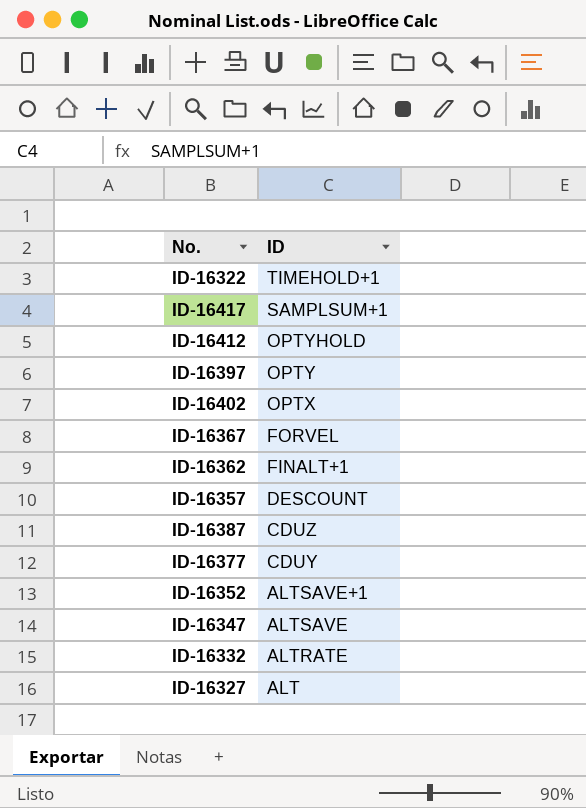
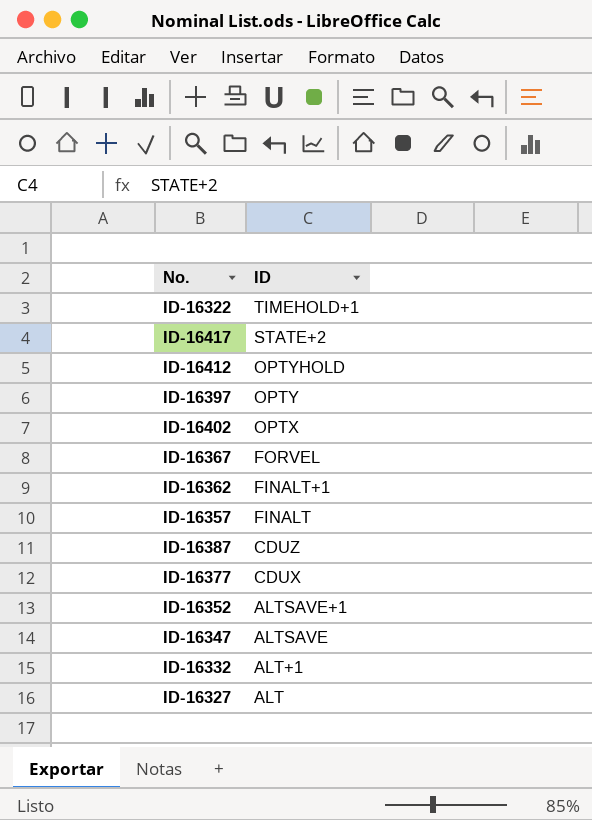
ID-16417 | ID: SAMPLSUM+1 -> STATE+2
ID-16357 | ID: DESCOUNT -> FINALT
ID-16377 | ID: CDUY -> CDUX
ID-16332 | ID: ALTRATE -> ALT+1

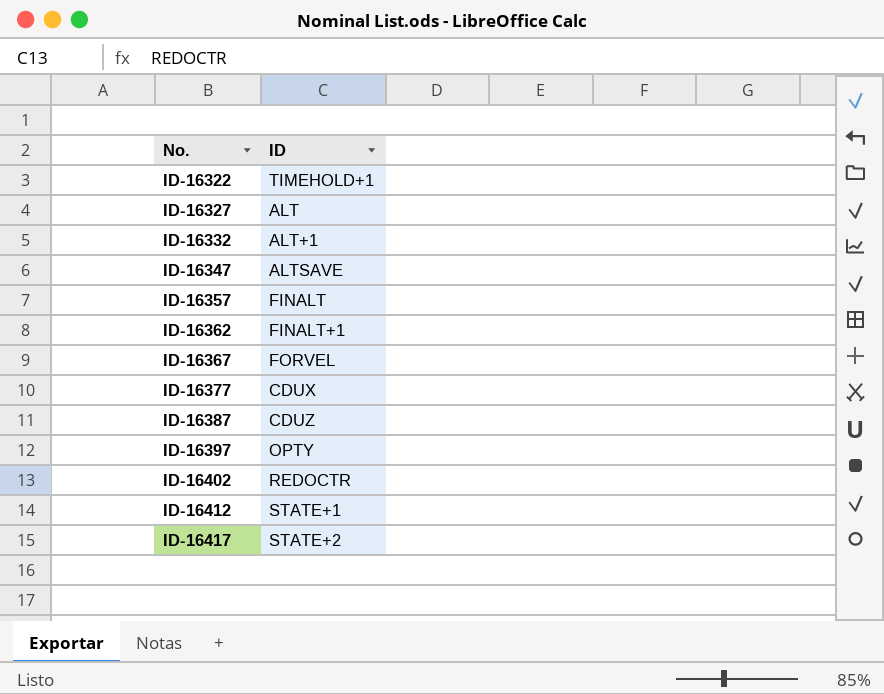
row order: ID descending -> No. ascending
row ID-16352: ALTSAVE+1 -> none
ID-16402 | ID: OPTX -> REDOCTR
ID-16412 | ID: OPTYHOLD -> STATE+1

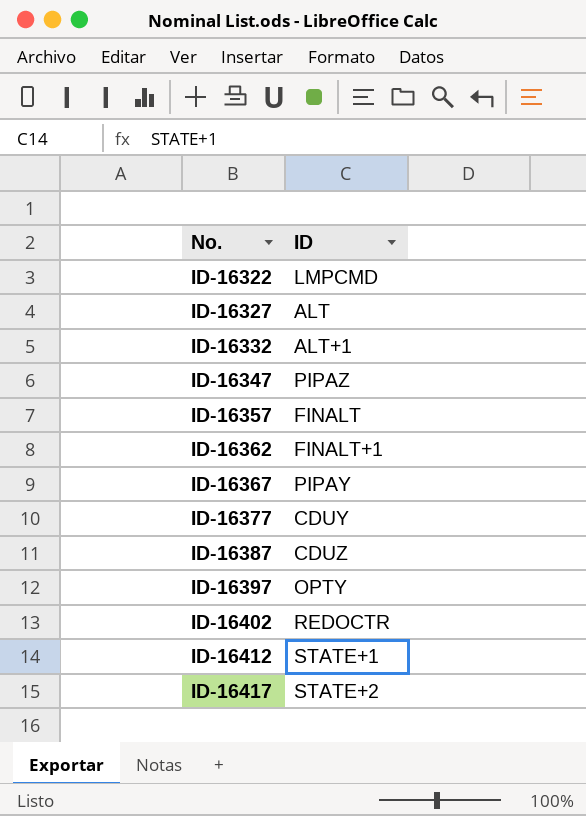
ID-16322 | ID: TIMEHOLD+1 -> LMPCMD
ID-16347 | ID: ALTSAVE -> PIPAZ
ID-16367 | ID: FORVEL -> PIPAY
ID-16377 | ID: CDUX -> CDUY

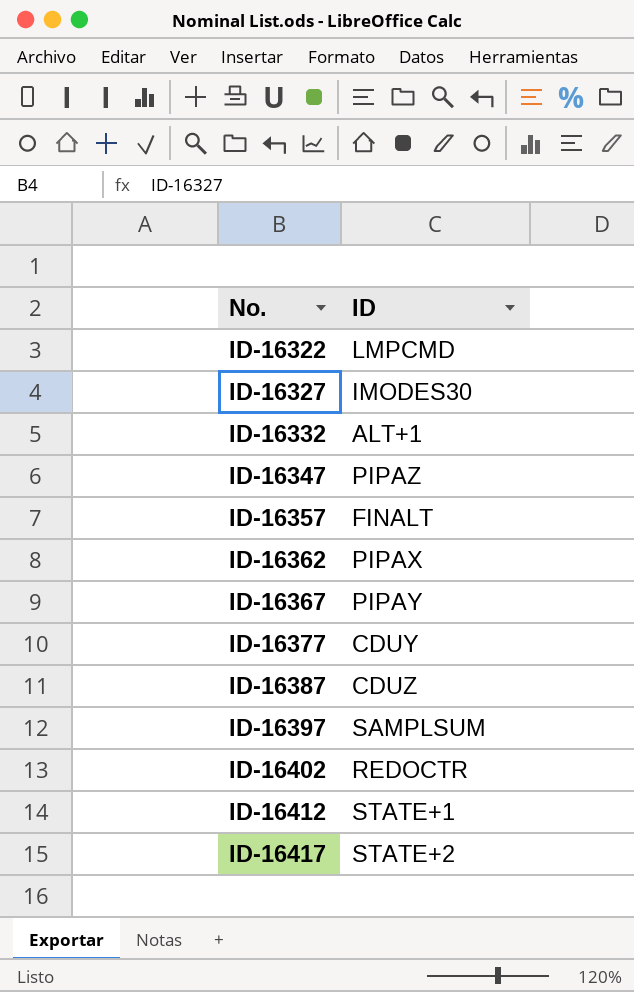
ID-16327 | ID: ALT -> IMODES30
ID-16362 | ID: FINALT+1 -> PIPAX
ID-16397 | ID: OPTY -> SAMPLSUM

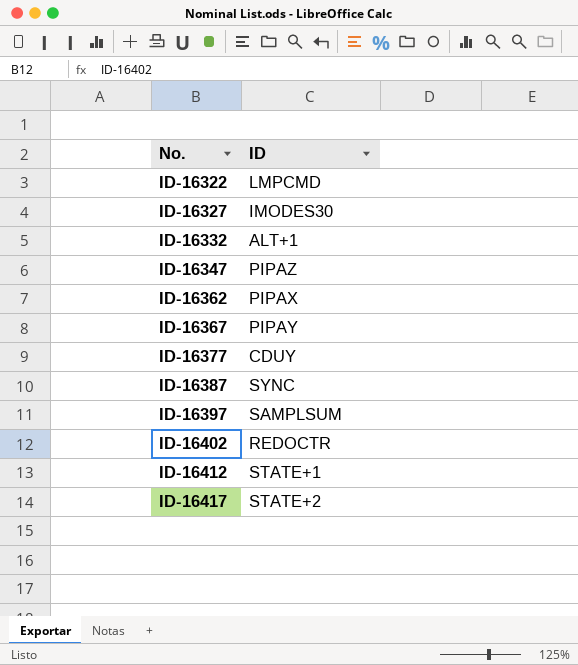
row ID-16357: FINALT -> none
ID-16387 | ID: CDUZ -> SYNC

